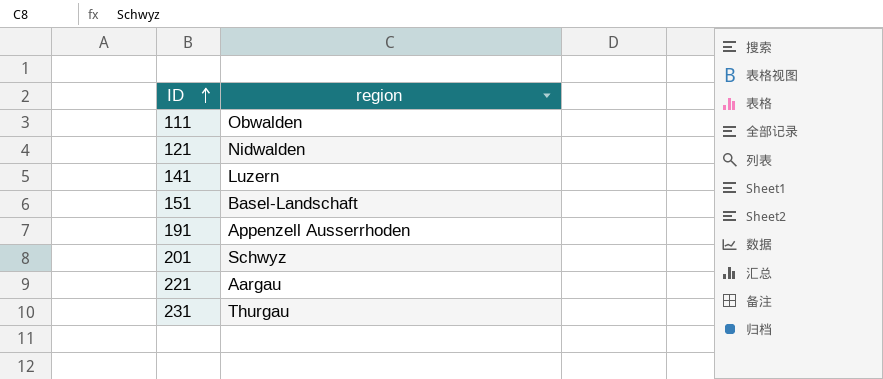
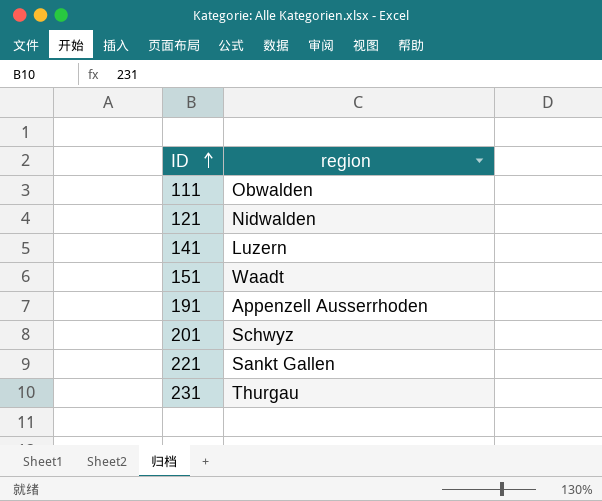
151 | region: Basel-Landschaft -> Waadt
221 | region: Aargau -> Sankt Gallen

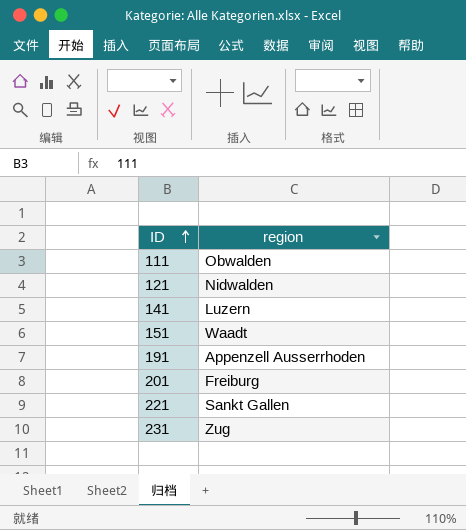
201 | region: Schwyz -> Freiburg
231 | region: Thurgau -> Zug

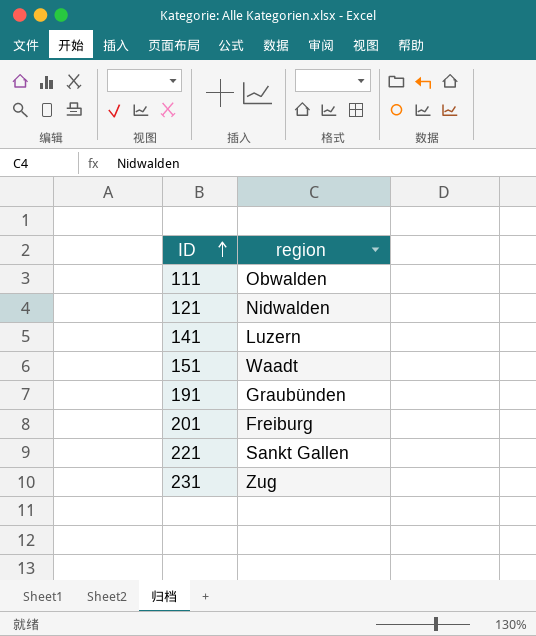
191 | region: Appenzell Ausserrhoden -> Graubünden

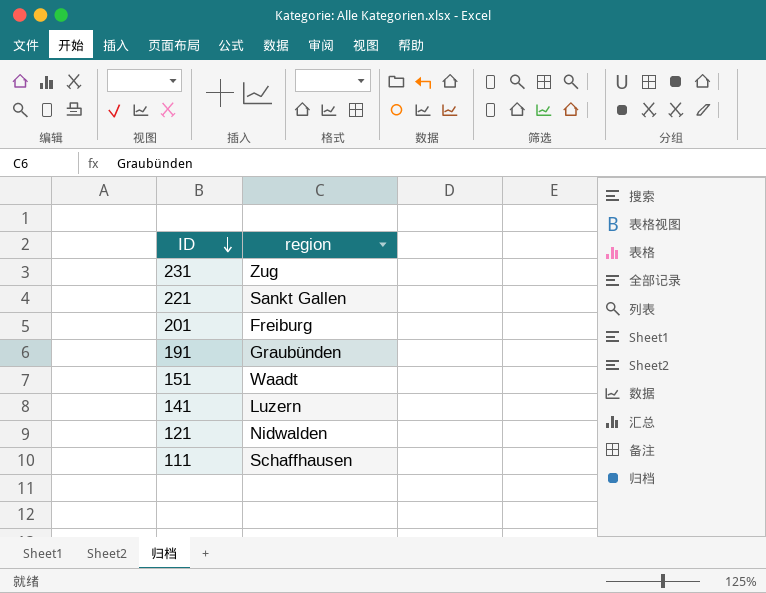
row order: ID ascending -> ID descending
111 | region: Obwalden -> Schaffhausen

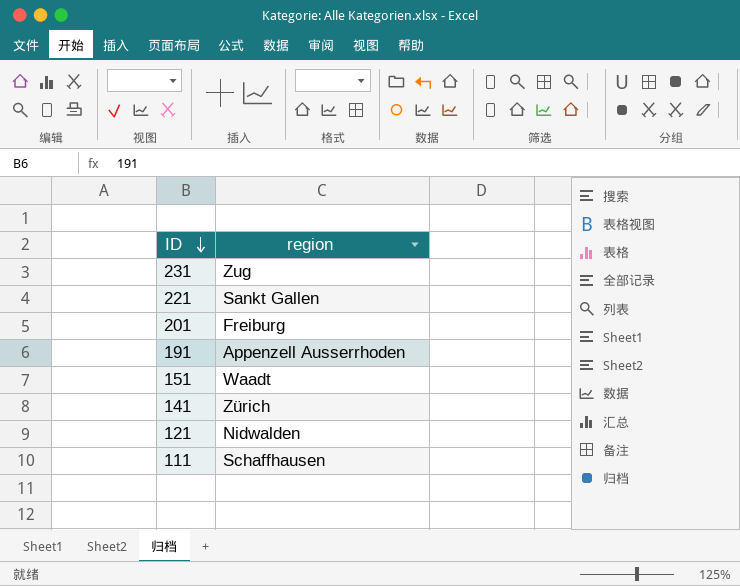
191 | region: Graubünden -> Appenzell Ausserrhoden
141 | region: Luzern -> Zürich

